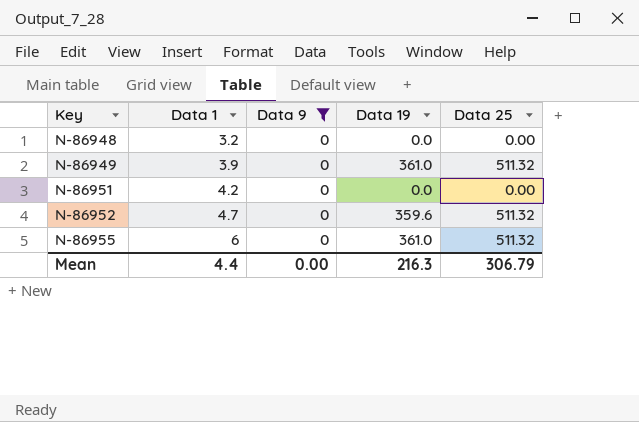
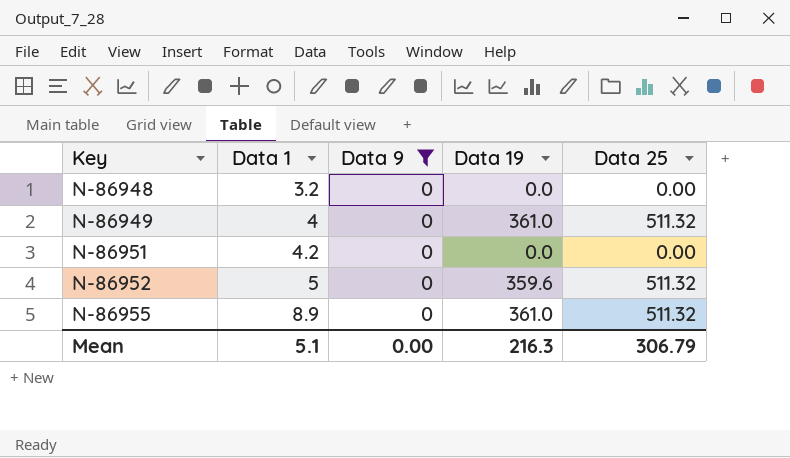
N-86949 | Data 1: 3.9 -> 4
N-86952 | Data 1: 4.7 -> 5
N-86955 | Data 1: 6 -> 8.9
Mean | Data 1: 4.4 -> 5.1

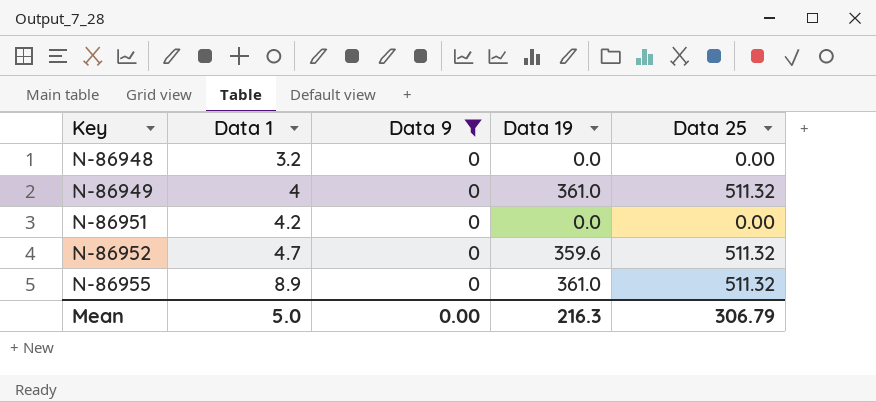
N-86952 | Data 1: 5 -> 4.7
Mean | Data 1: 5.1 -> 5.0

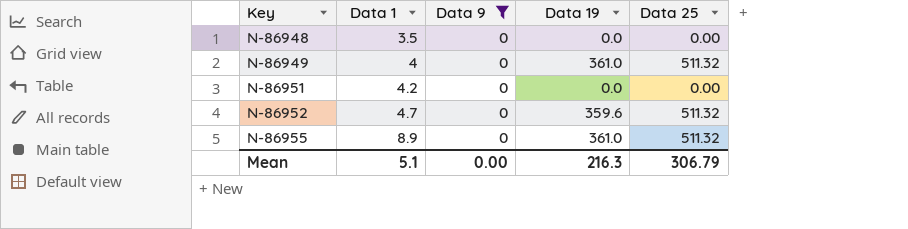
N-86948 | Data 1: 3.2 -> 3.5
Mean | Data 1: 5.0 -> 5.1

